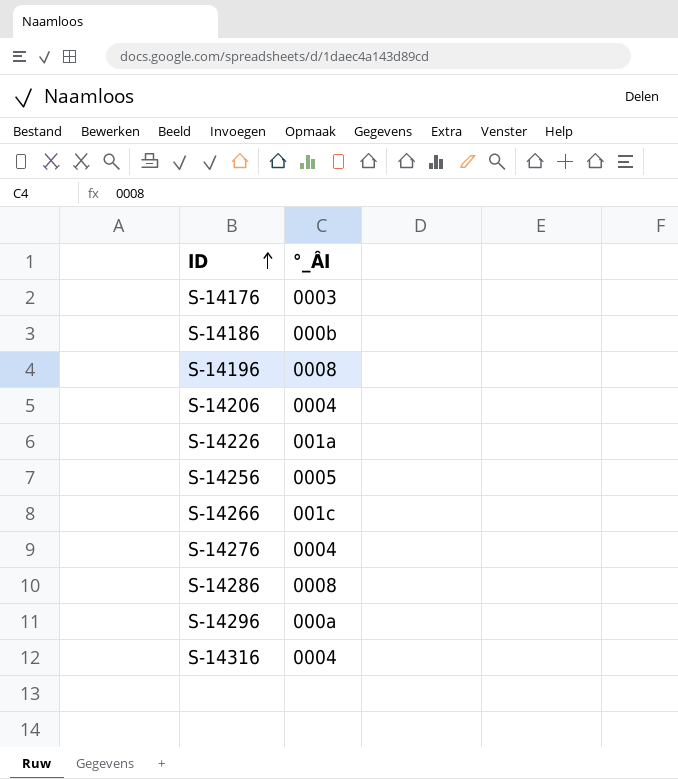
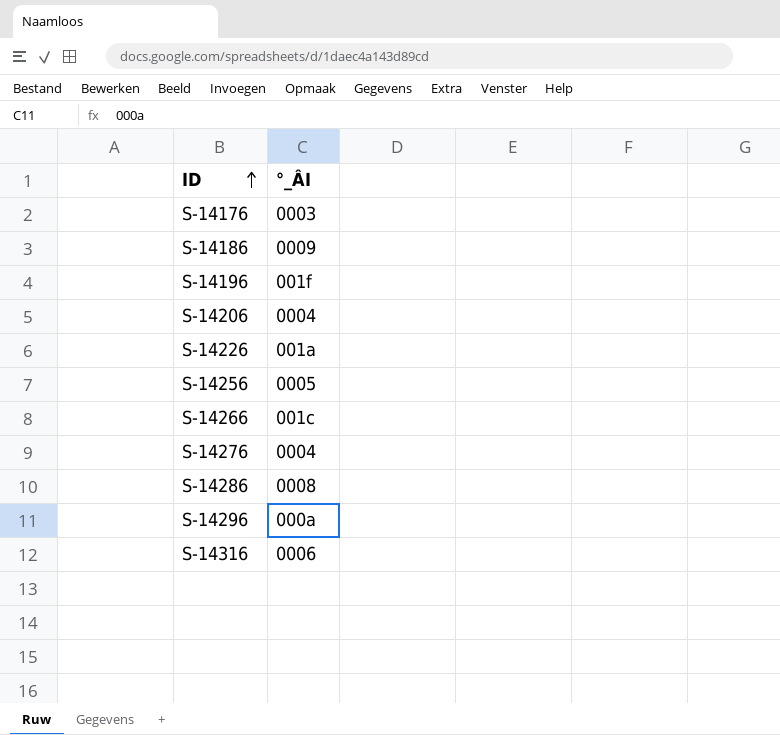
S-14186 | °_ÂI: 000b -> 0009
S-14196 | °_ÂI: 0008 -> 001f
S-14316 | °_ÂI: 0004 -> 0006

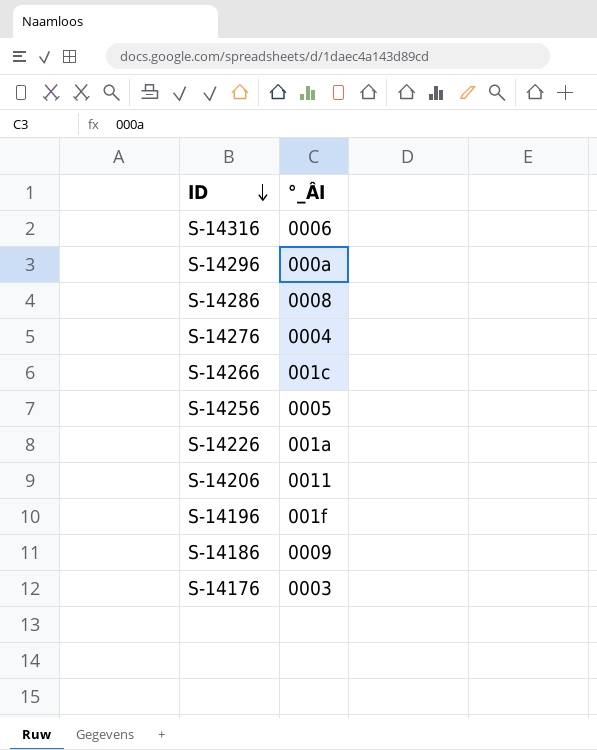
row order: ID ascending -> ID descending
S-14206 | °_ÂI: 0004 -> 0011

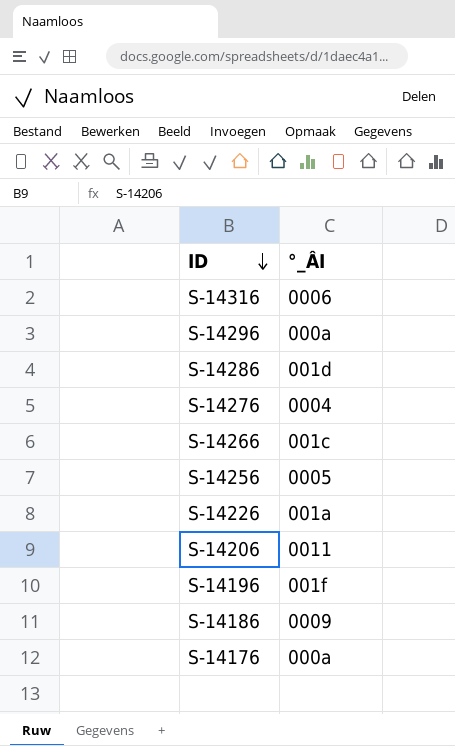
S-14286 | °_ÂI: 0008 -> 001d
S-14176 | °_ÂI: 0003 -> 000a

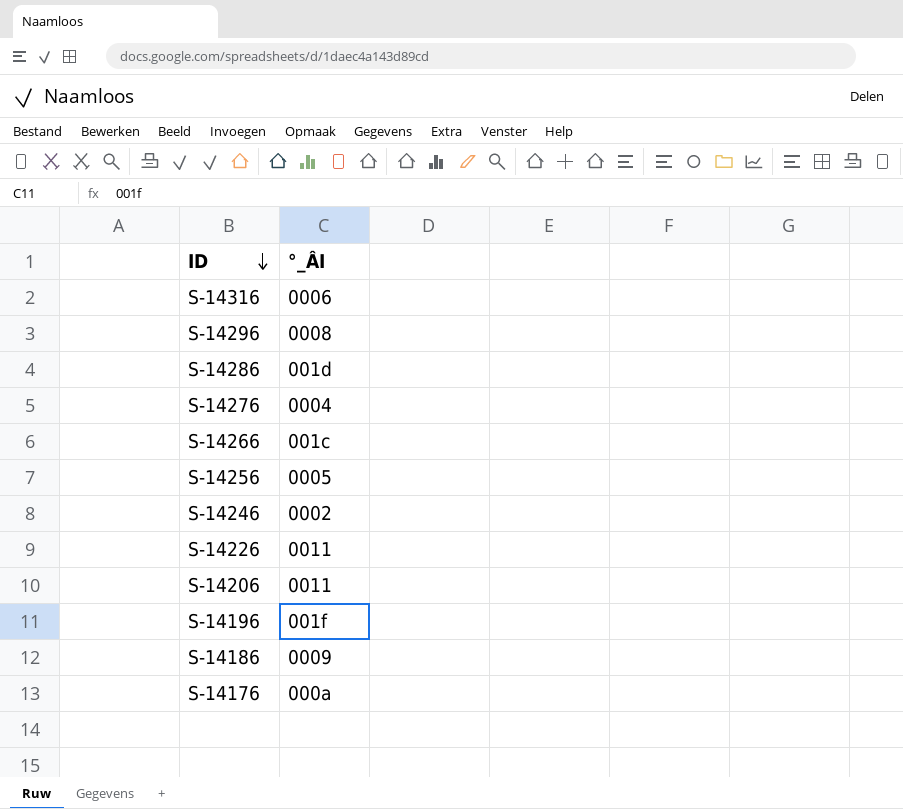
S-14296 | °_ÂI: 000a -> 0008
row S-14246: none -> 0002
S-14226 | °_ÂI: 001a -> 0011

